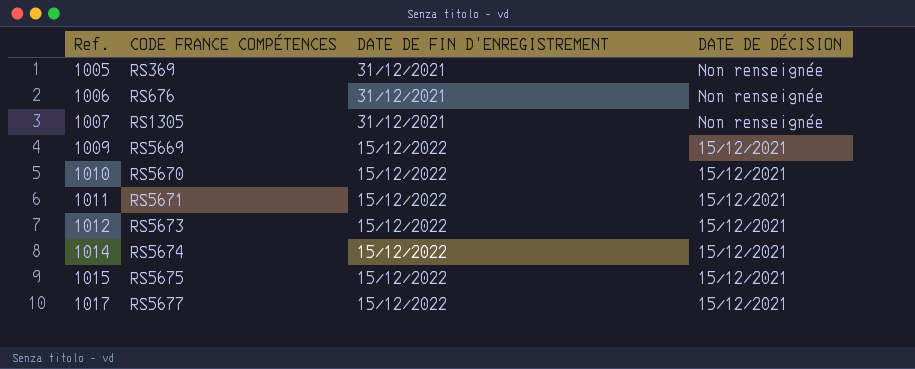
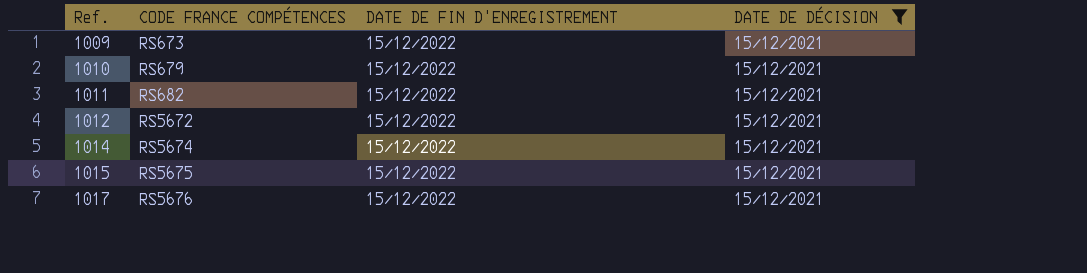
filter: none -> DATE DE DÉCISION = 15/12/2021
1009 | CODE FRANCE COMPÉTENCES: RS5669 -> RS673
1010 | CODE FRANCE COMPÉTENCES: RS5670 -> RS679
1011 | CODE FRANCE COMPÉTENCES: RS5671 -> RS682
1012 | CODE FRANCE COMPÉTENCES: RS5673 -> RS5672
1017 | CODE FRANCE COMPÉTENCES: RS5677 -> RS5676

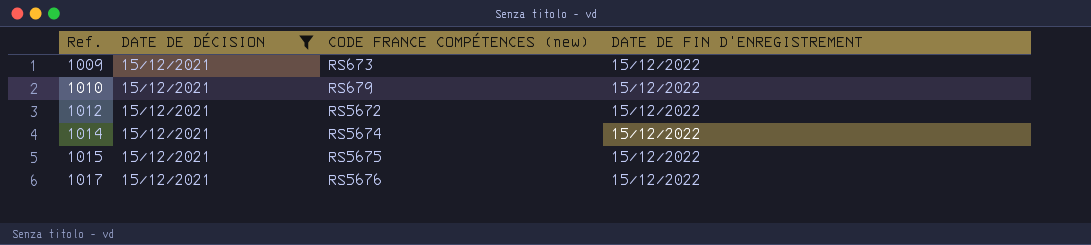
column DATE DE DÉCISION | position: 4 -> 2
column name: CODE FRANCE COMPÉTENCES -> CODE FRANCE COMPÉTENCES (new)
row 1011: RS682 | 15/12/2022 | 15/12/2021 -> none

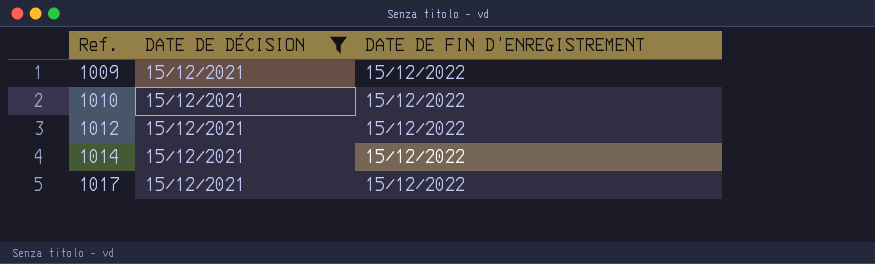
column CODE FRANCE COMPÉTENCES (new) | position: 3 -> none
row 1015: 15/12/2021 | RS5675 | 15/12/2022 -> none

